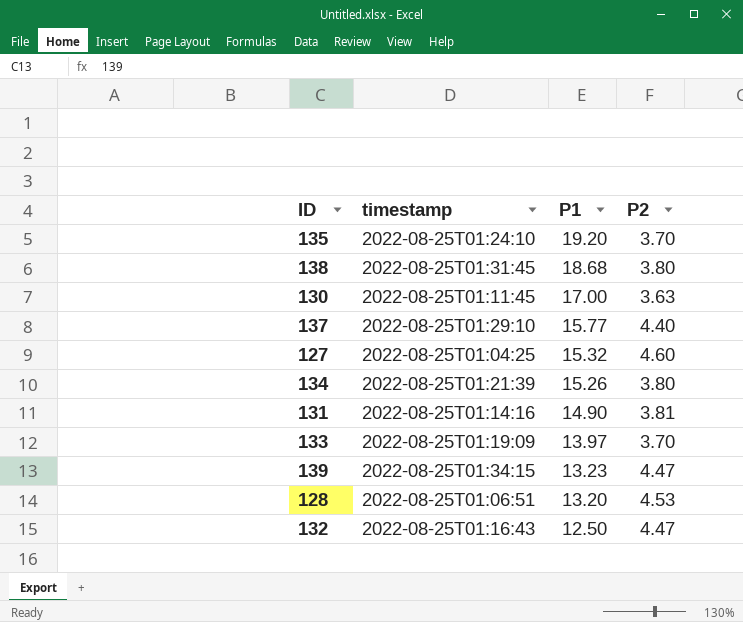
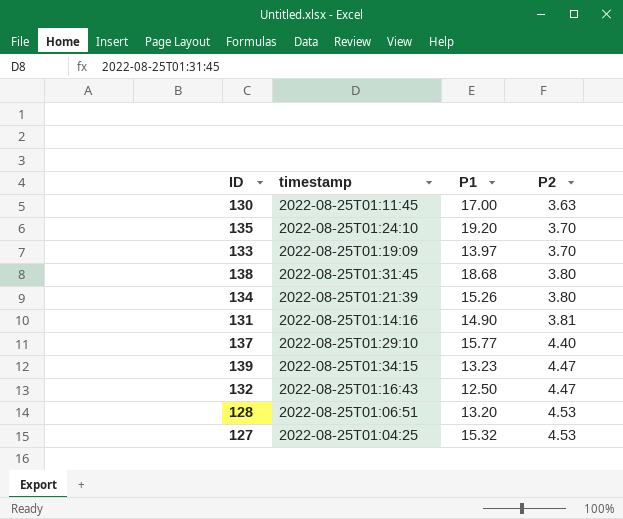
row order: P1 descending -> P2 ascending
127 | P2: 4.60 -> 4.53

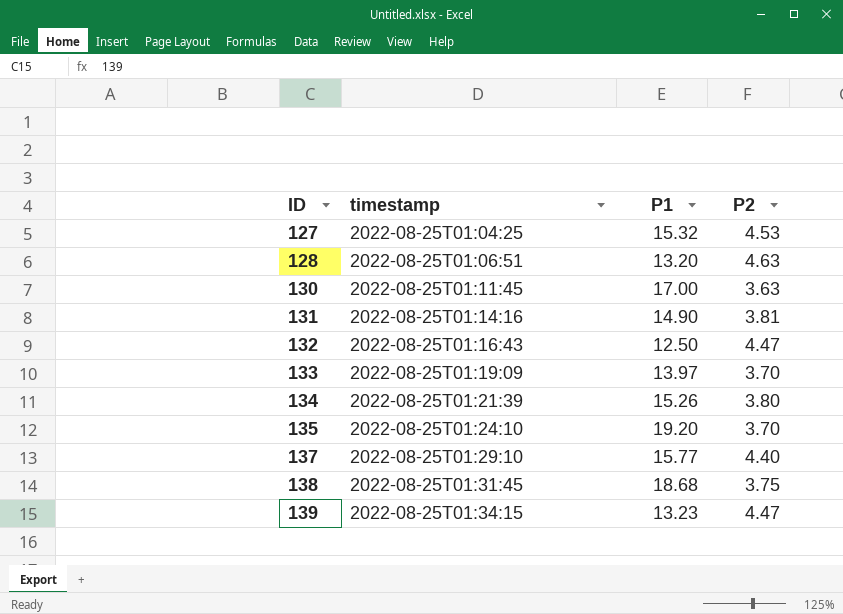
row order: P2 ascending -> ID ascending
128 | P2: 4.53 -> 4.63
138 | P2: 3.80 -> 3.75

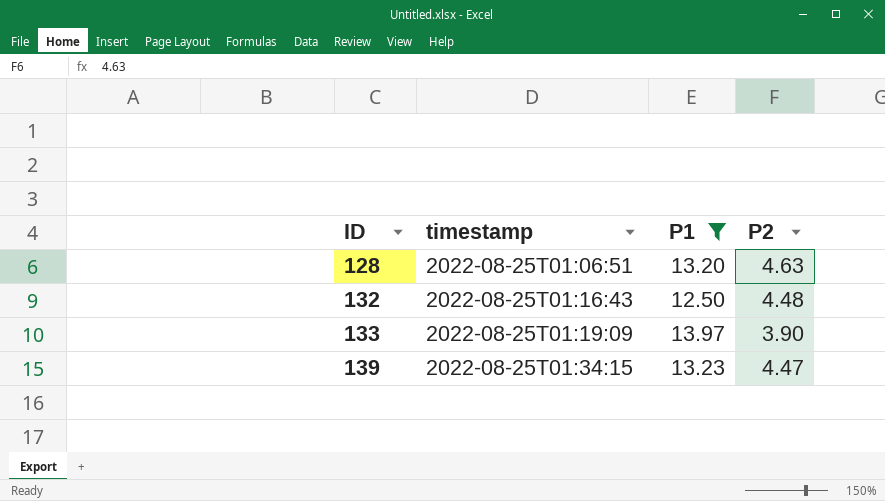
filter: none -> P1 <= 13.97
132 | P2: 4.47 -> 4.48
133 | P2: 3.70 -> 3.90

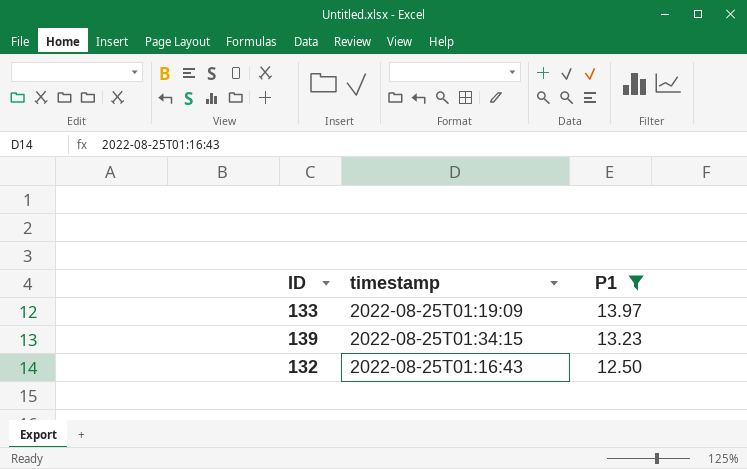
row order: ID ascending -> P1 descending
column P2 | position: 4 -> none
row 128: 2022-08-25T01:06:51 | 13.20 | 4.63 -> none

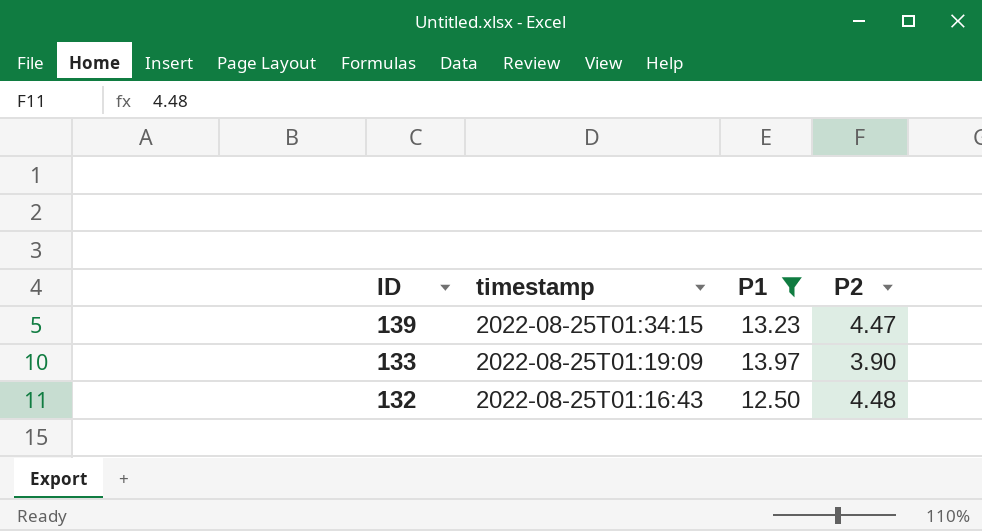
row order: P1 descending -> ID descending
column P2 | position: none -> 4

